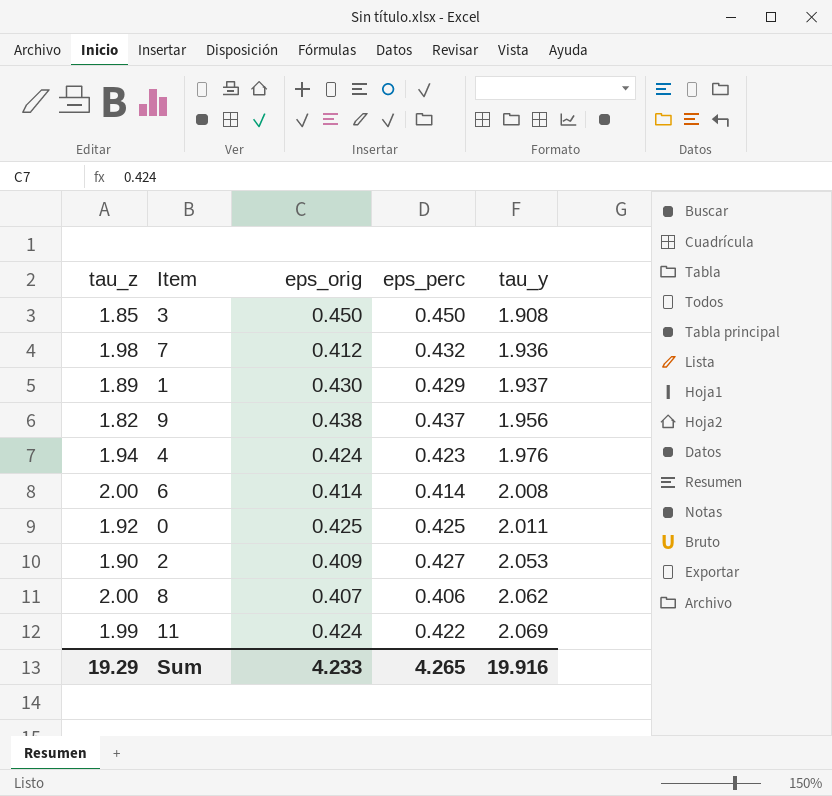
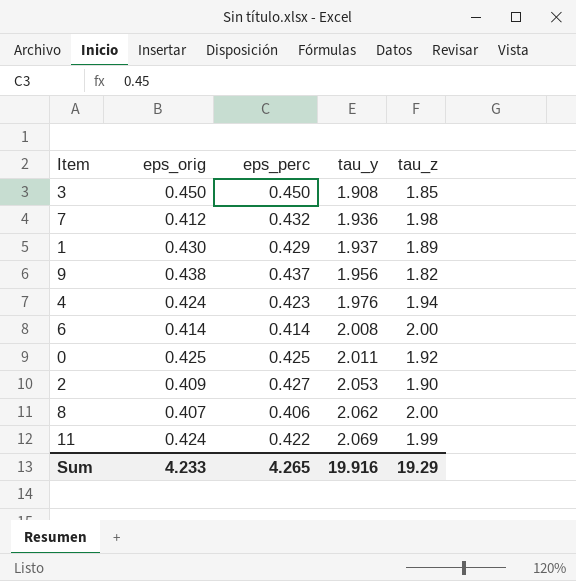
column tau_z | position: 1 -> 5

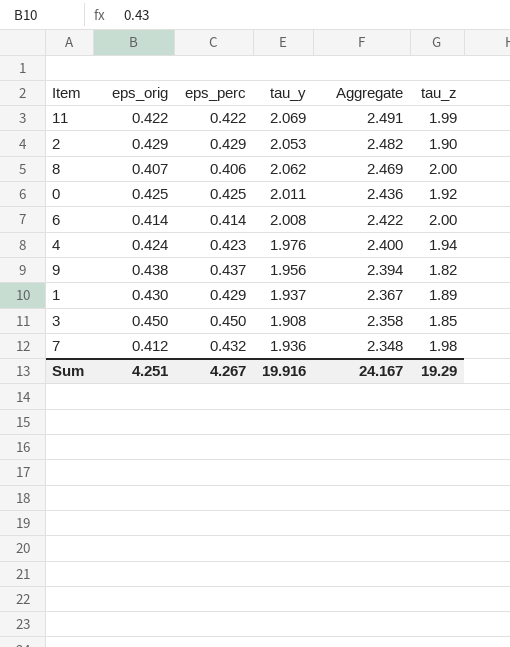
row order: tau_y ascending -> Aggregate descending
column Aggregate | formula: none -> [eps_orig] + [tau_y]
11 | eps_orig: 0.424 -> 0.422
2 | eps_orig: 0.409 -> 0.429
2 | eps_perc: 0.427 -> 0.429
Sum | eps_orig: 4.233 -> 4.251
Sum | eps_perc: 4.265 -> 4.267

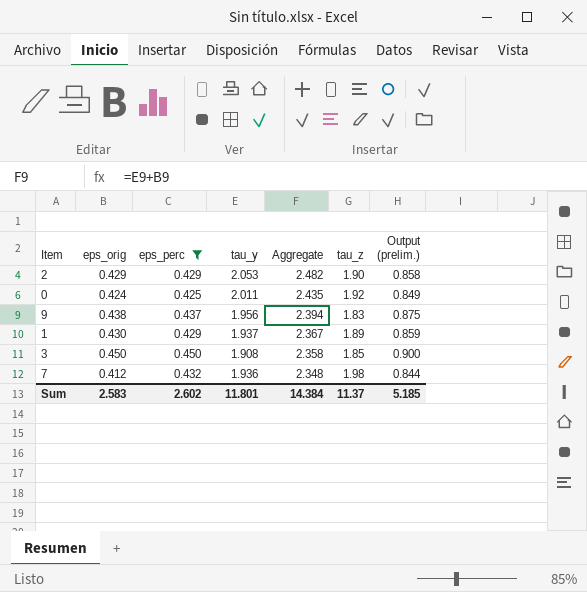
filter: none -> eps_perc >= 0.425
column Output (prelim.) | formula: none -> [eps_orig] + [eps_perc]
0 | eps_orig: 0.425 -> 0.424
0 | Aggregate: 2.436 -> 2.435
9 | tau_z: 1.82 -> 1.83
Sum | eps_orig: 4.251 -> 2.583
Sum | eps_perc: 4.267 -> 2.602
Sum | tau_y: 19.916 -> 11.801
Sum | Aggregate: 24.167 -> 14.384
Sum | tau_z: 19.29 -> 11.37

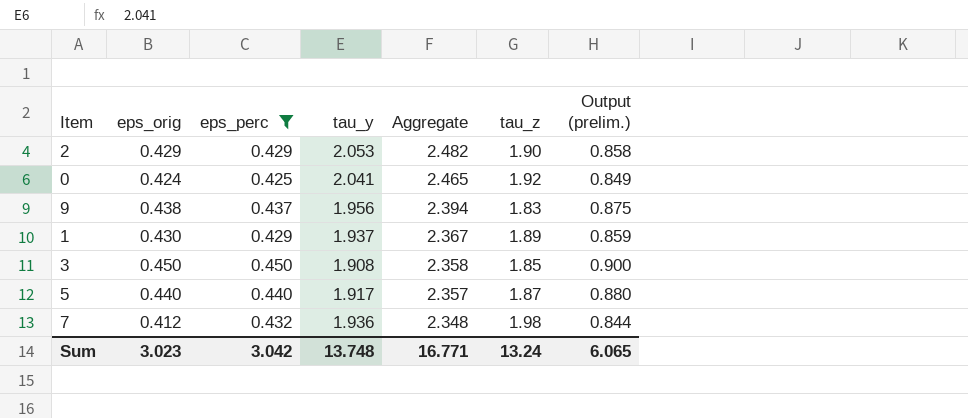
0 | tau_y: 2.011 -> 2.041
0 | Aggregate: 2.435 -> 2.465
row 5: none -> 0.440 | 0.440 | 1.917 | 2.357 | 1.87 | 0.880
Sum | eps_orig: 2.583 -> 3.023
Sum | eps_perc: 2.602 -> 3.042
Sum | tau_y: 11.801 -> 13.748
Sum | Aggregate: 14.384 -> 16.771
Sum | tau_z: 11.37 -> 13.24
Sum | Output (prelim.): 5.185 -> 6.065

